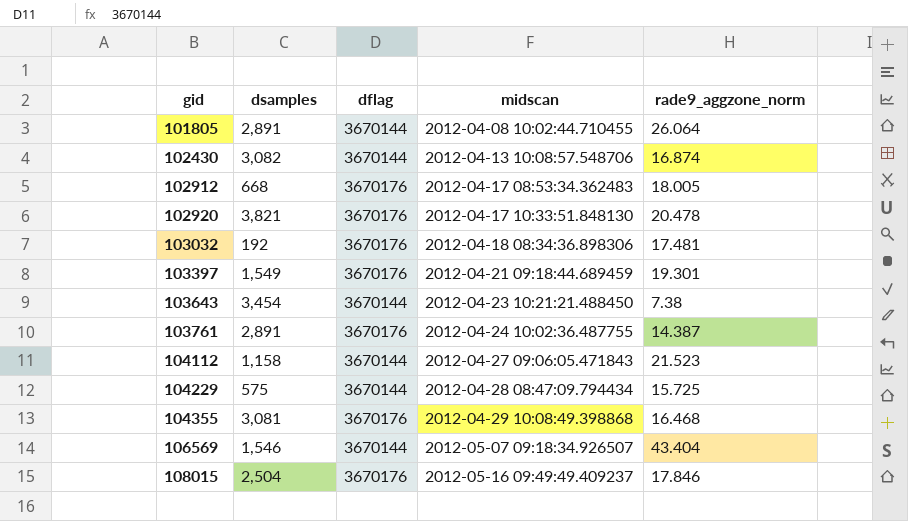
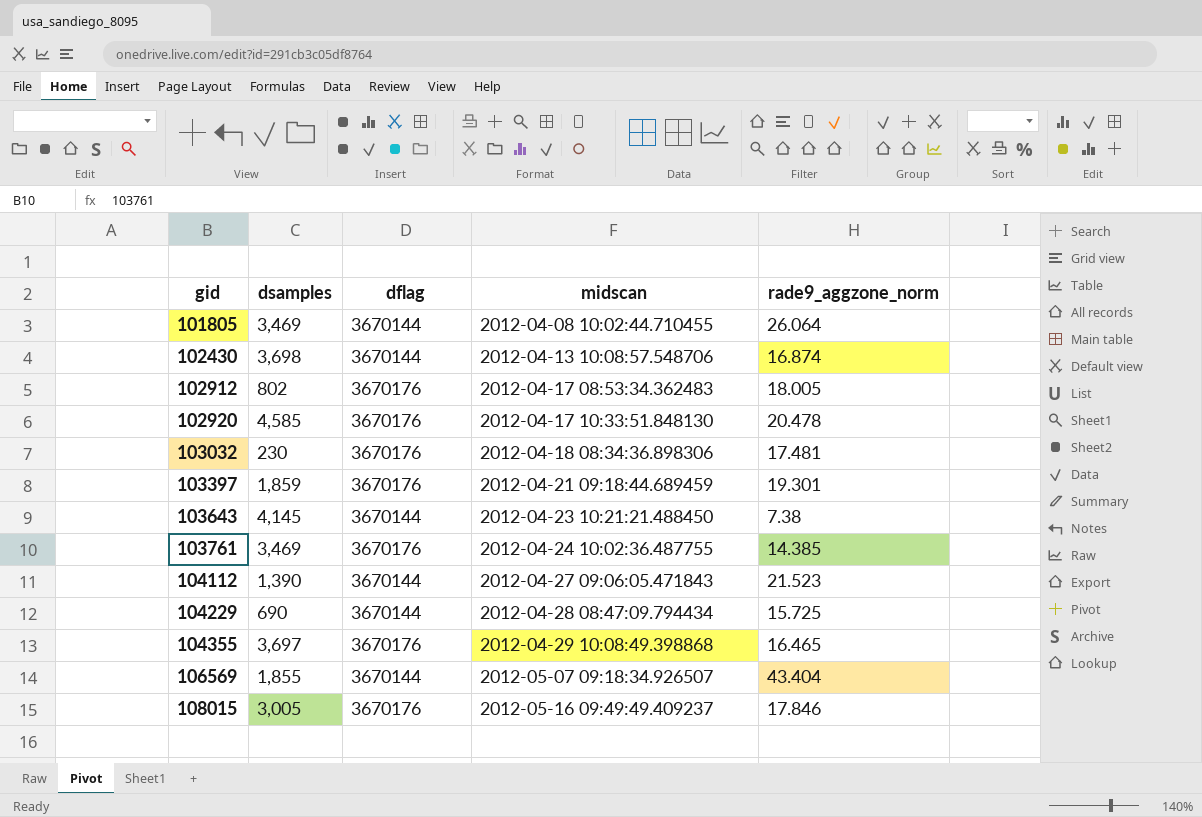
101805 | dsamples: 2,891 -> 3,469
102430 | dsamples: 3,082 -> 3,698
102912 | dsamples: 668 -> 802
102920 | dsamples: 3,821 -> 4,585
103032 | dsamples: 192 -> 230
103397 | dsamples: 1,549 -> 1,859
103643 | dsamples: 3,454 -> 4,145
103761 | dsamples: 2,891 -> 3,469
103761 | rade9_aggzone_norm: 14.387 -> 14.385
104112 | dsamples: 1,158 -> 1,390
104229 | dsamples: 575 -> 690
104355 | dsamples: 3,081 -> 3,697
104355 | rade9_aggzone_norm: 16.468 -> 16.465
106569 | dsamples: 1,546 -> 1,855
108015 | dsamples: 2,504 -> 3,005

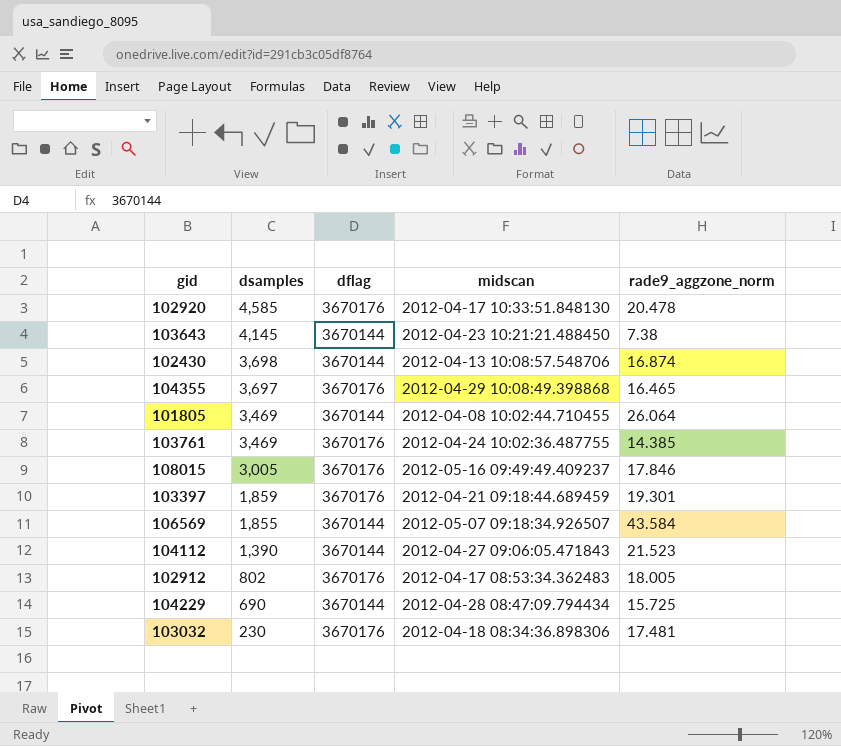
row order: gid ascending -> dsamples descending
106569 | rade9_aggzone_norm: 43.404 -> 43.584

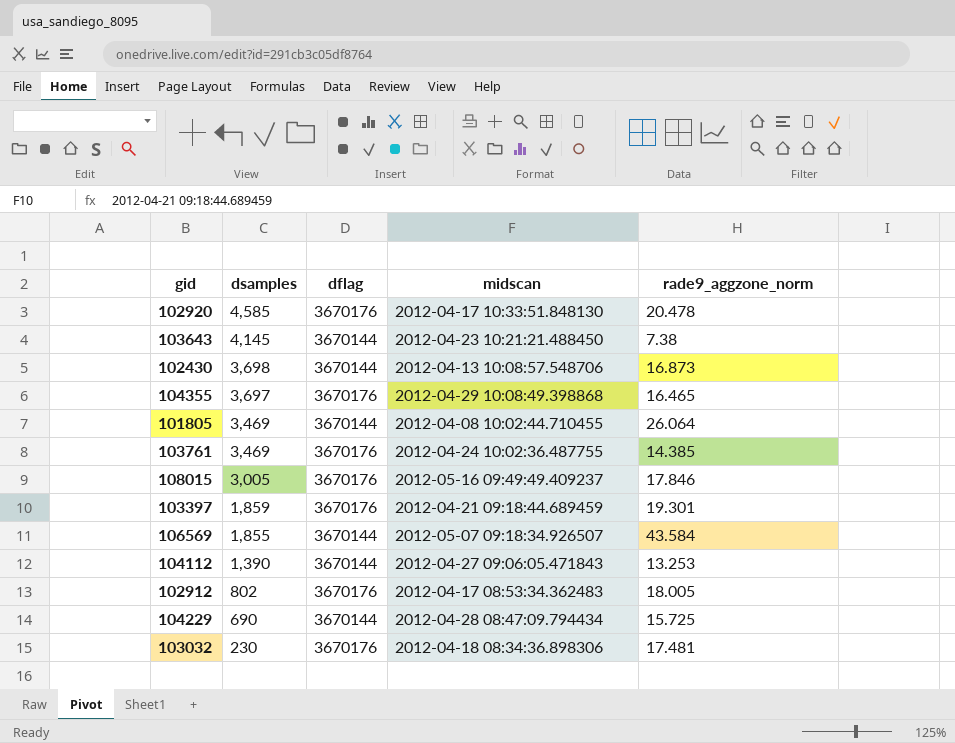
102430 | rade9_aggzone_norm: 16.874 -> 16.873
104112 | rade9_aggzone_norm: 21.523 -> 13.253

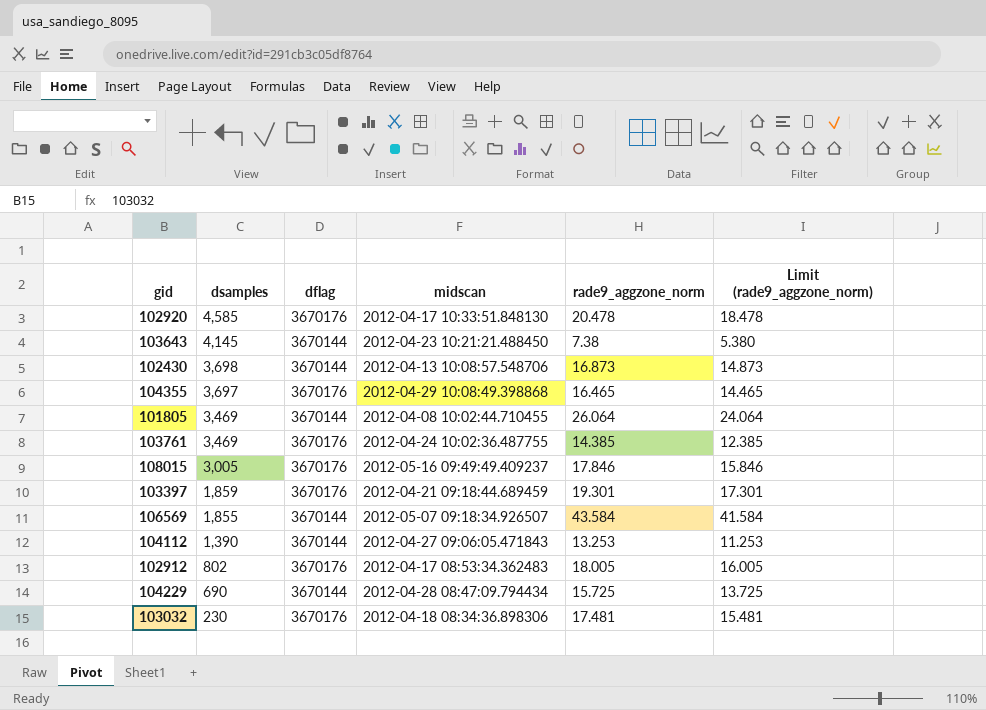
column Limit (rade9_aggzone_norm) | formula: none -> [rade9_aggzone_norm] - 2

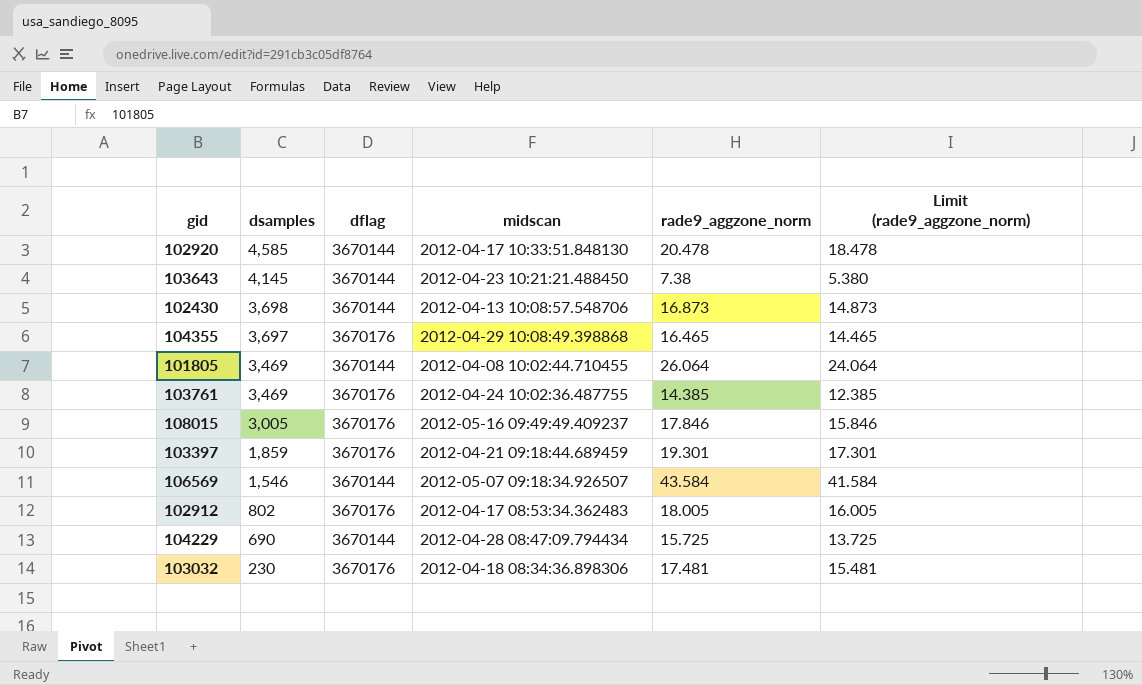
row 104112: 1,390 | 3670144 | 2012-04-27 09:06:05.471843 | 13.253 | 11.253 -> none
102920 | dflag: 3670176 -> 3670144
106569 | dsamples: 1,855 -> 1,546

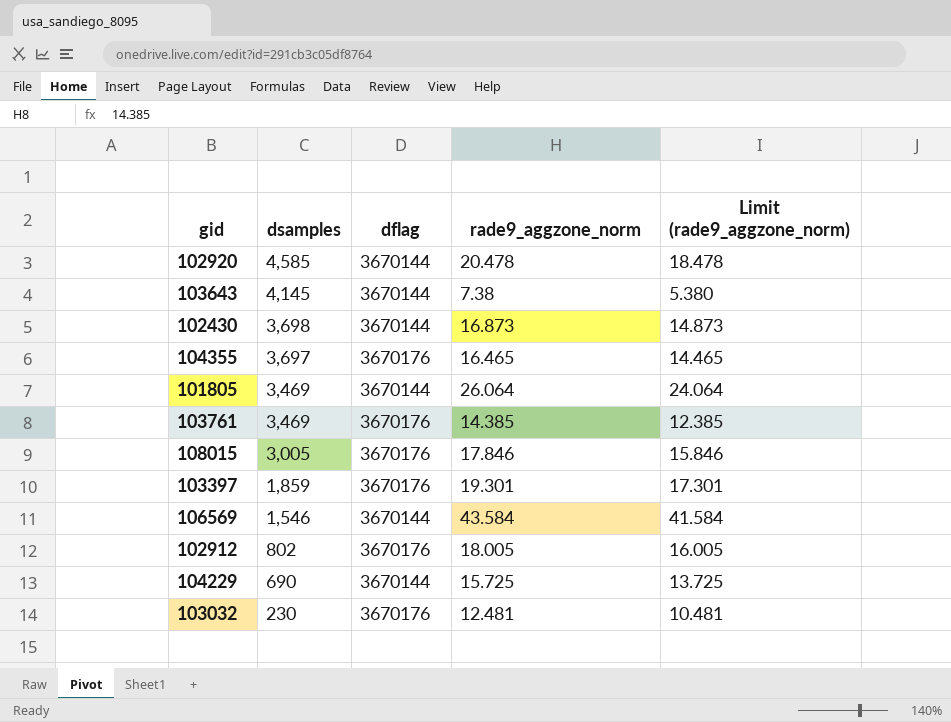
column midscan | position: 4 -> none
103032 | rade9_aggzone_norm: 17.481 -> 12.481
103032 | Limit (rade9_aggzone_norm): 15.481 -> 10.481

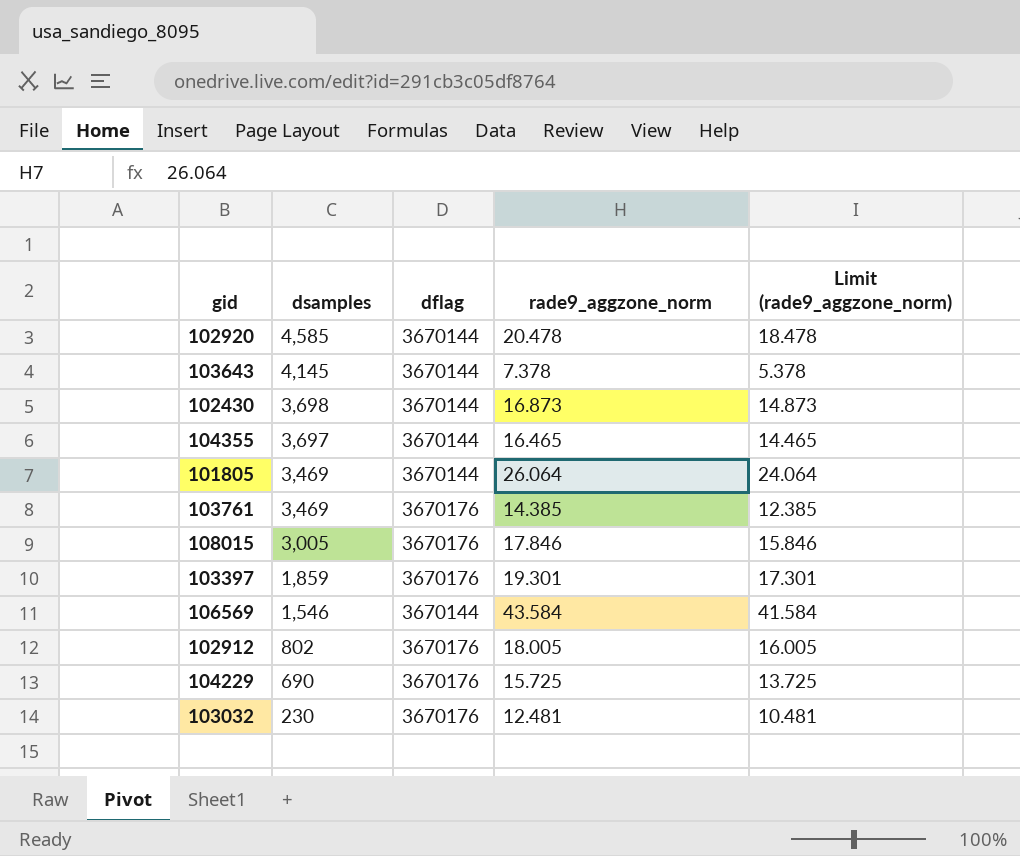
103643 | rade9_aggzone_norm: 7.38 -> 7.378
103643 | Limit (rade9_aggzone_norm): 5.380 -> 5.378
104355 | dflag: 3670176 -> 3670144
104229 | dflag: 3670144 -> 3670176

